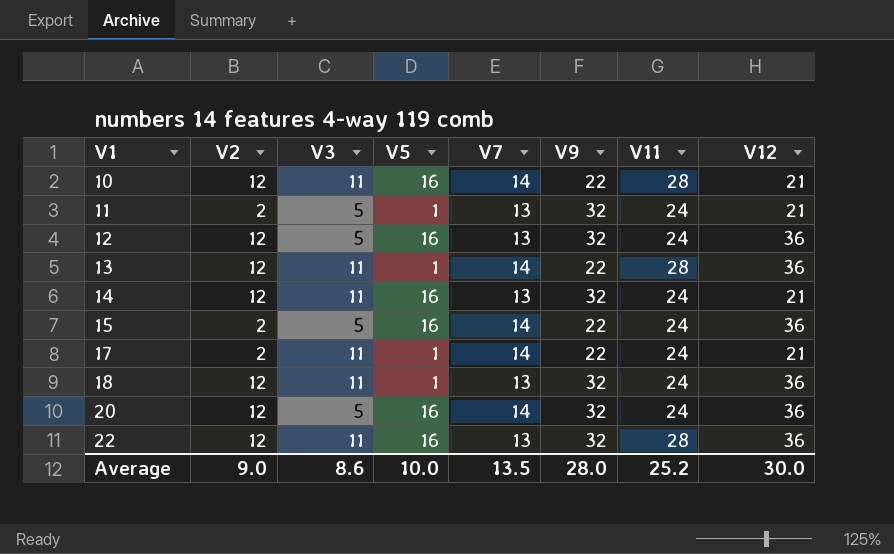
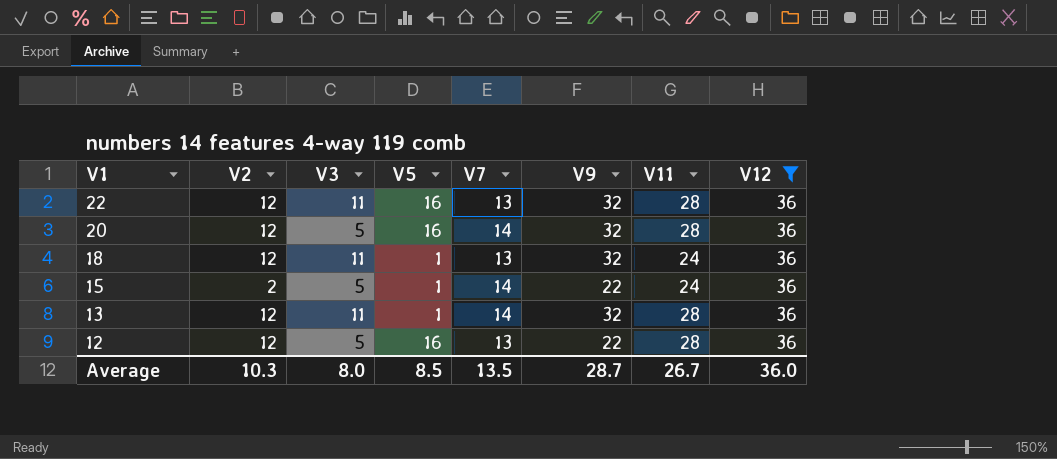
filter: none -> V12 = 36
row order: V1 ascending -> V1 descending
20 | V11: 24 -> 28
15 | V5: 16 -> 1
13 | V9: 22 -> 32
12 | V9: 32 -> 22
12 | V11: 24 -> 28
Average | V2: 9.0 -> 10.3
Average | V3: 8.6 -> 8.0
Average | V5: 10.0 -> 8.5
Average | V9: 28.0 -> 28.7
Average | V11: 25.2 -> 26.7
Average | V12: 30.0 -> 36.0

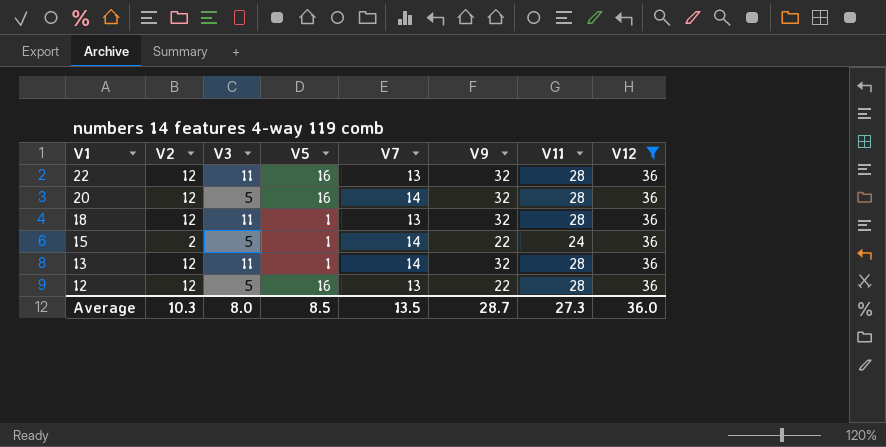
18 | V11: 24 -> 28
Average | V11: 26.7 -> 27.3

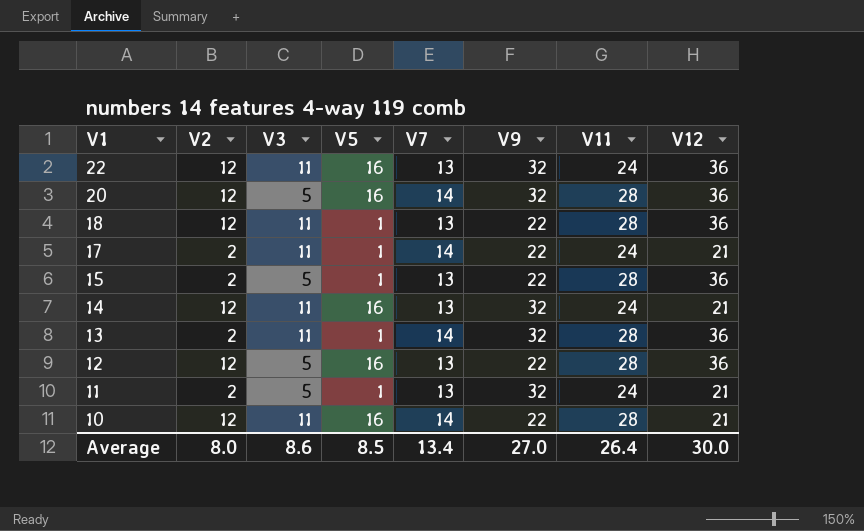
filter: V12 = 36 -> none
22 | V11: 28 -> 24
18 | V9: 32 -> 22
15 | V7: 14 -> 13
15 | V11: 24 -> 28
13 | V2: 12 -> 2
Average | V2: 10.3 -> 8.0
Average | V3: 8.0 -> 8.6
Average | V7: 13.5 -> 13.4
Average | V9: 28.7 -> 27.0
Average | V11: 27.3 -> 26.4
Average | V12: 36.0 -> 30.0

